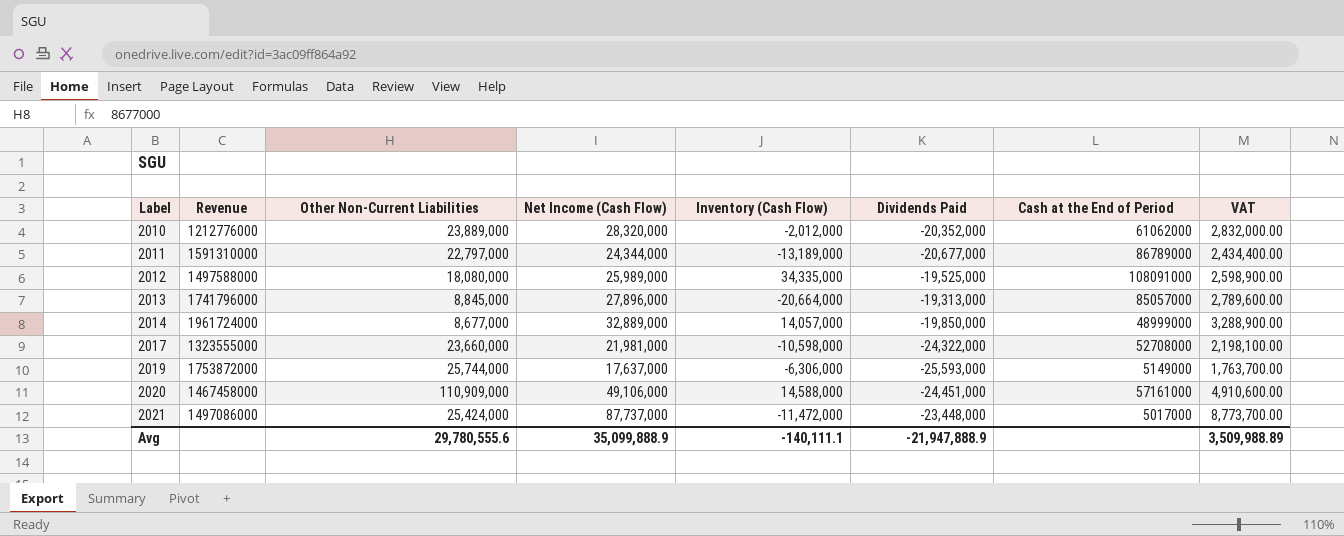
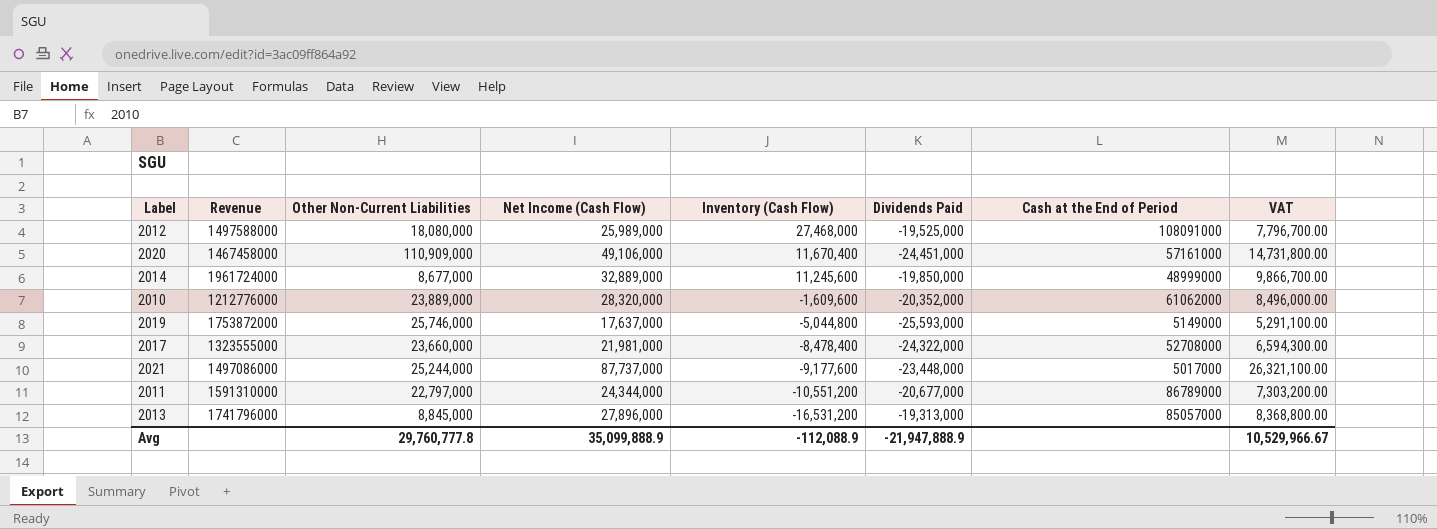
row order: Label ascending -> Inventory (Cash Flow) descending
column VAT | formula: [Net Income (Cash Flow)] * 0.1 -> [Net Income (Cash Flow)] * 0.3
2012 | Inventory (Cash Flow): 34,335,000 -> 27,468,000
2020 | Inventory (Cash Flow): 14,588,000 -> 11,670,400
2014 | Inventory (Cash Flow): 14,057,000 -> 11,245,600
2010 | Inventory (Cash Flow): -2,012,000 -> -1,609,600
2019 | Other Non-Current Liabilities: 25,744,000 -> 25,746,000
2019 | Inventory (Cash Flow): -6,306,000 -> -5,044,800
2017 | Inventory (Cash Flow): -10,598,000 -> -8,478,400
2021 | Other Non-Current Liabilities: 25,424,000 -> 25,244,000
2021 | Inventory (Cash Flow): -11,472,000 -> -9,177,600
2011 | Inventory (Cash Flow): -13,189,000 -> -10,551,200
2013 | Inventory (Cash Flow): -20,664,000 -> -16,531,200
Avg | Other Non-Current Liabilities: 29,780,555.6 -> 29,760,777.8
Avg | Inventory (Cash Flow): -140,111.1 -> -112,088.9
Avg | VAT: 3,509,988.89 -> 10,529,966.67

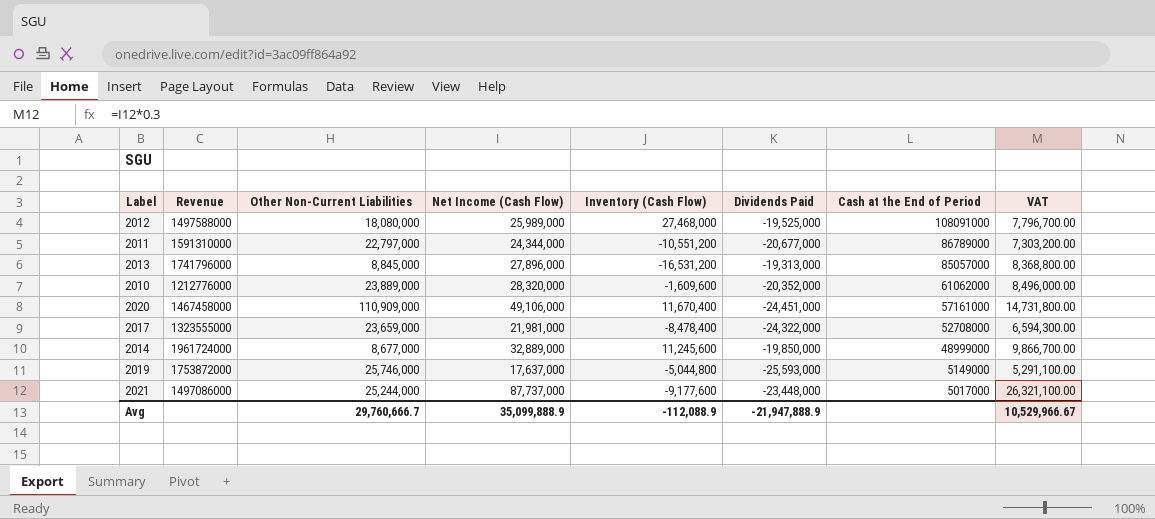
row order: Inventory (Cash Flow) descending -> Cash at the End of Period descending
2017 | Other Non-Current Liabilities: 23,660,000 -> 23,659,000
Avg | Other Non-Current Liabilities: 29,760,777.8 -> 29,760,666.7

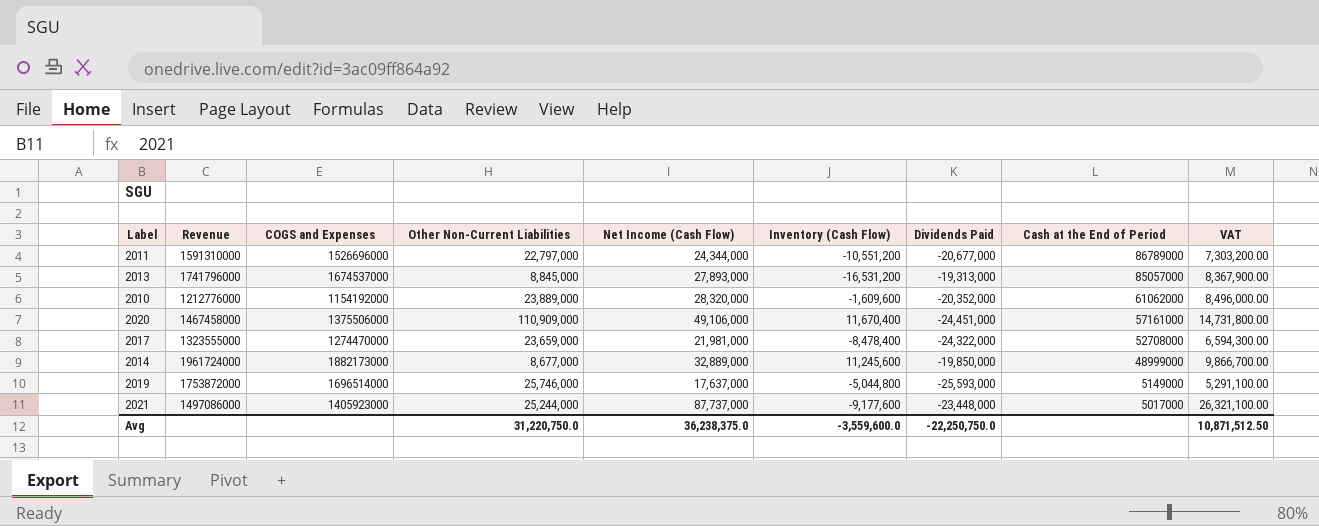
column COGS and Expenses | position: none -> 3
row 2012: 1497588000 | 18,080,000 | 25,989,000 | 27,468,000 | -19,525,000 | 108091000 | 7,796,700.00 -> none
2013 | Net Income (Cash Flow): 27,896,000 -> 27,893,000
2013 | VAT: 8,368,800.00 -> 8,367,900.00
Avg | Other Non-Current Liabilities: 29,760,666.7 -> 31,220,750.0
Avg | Net Income (Cash Flow): 35,099,888.9 -> 36,238,375.0
Avg | Inventory (Cash Flow): -112,088.9 -> -3,559,600.0
Avg | Dividends Paid: -21,947,888.9 -> -22,250,750.0
Avg | VAT: 10,529,966.67 -> 10,871,512.50

